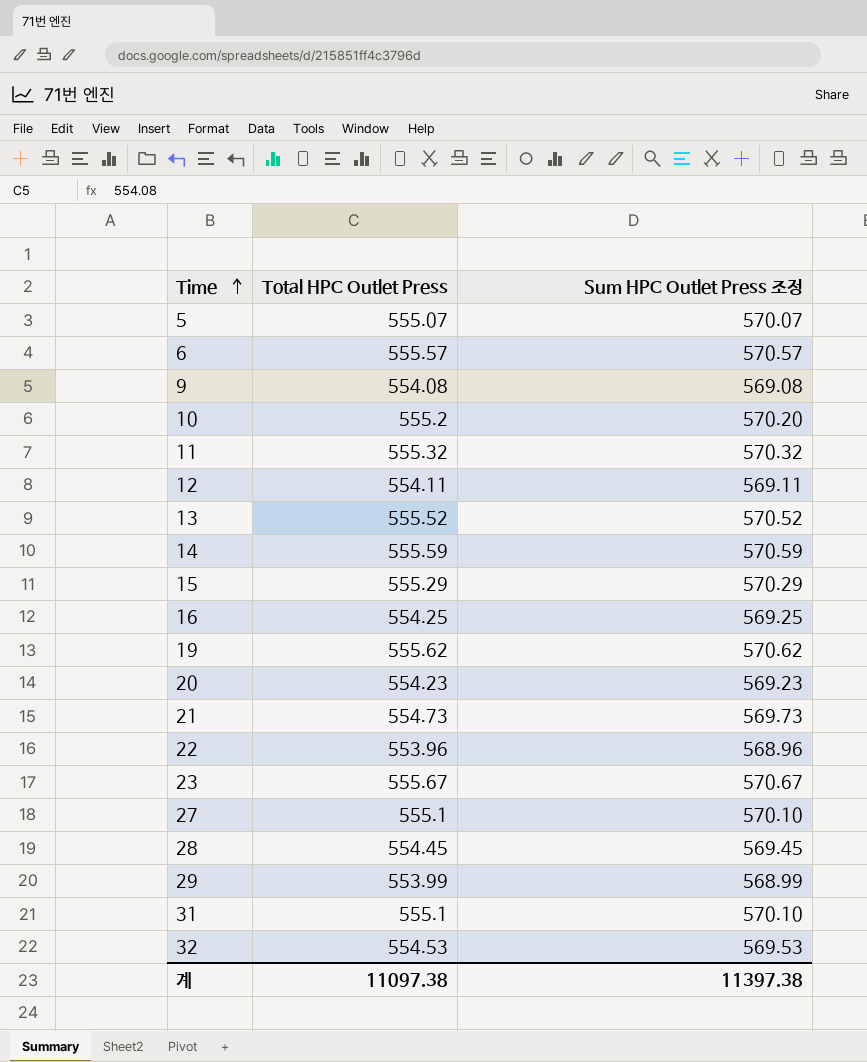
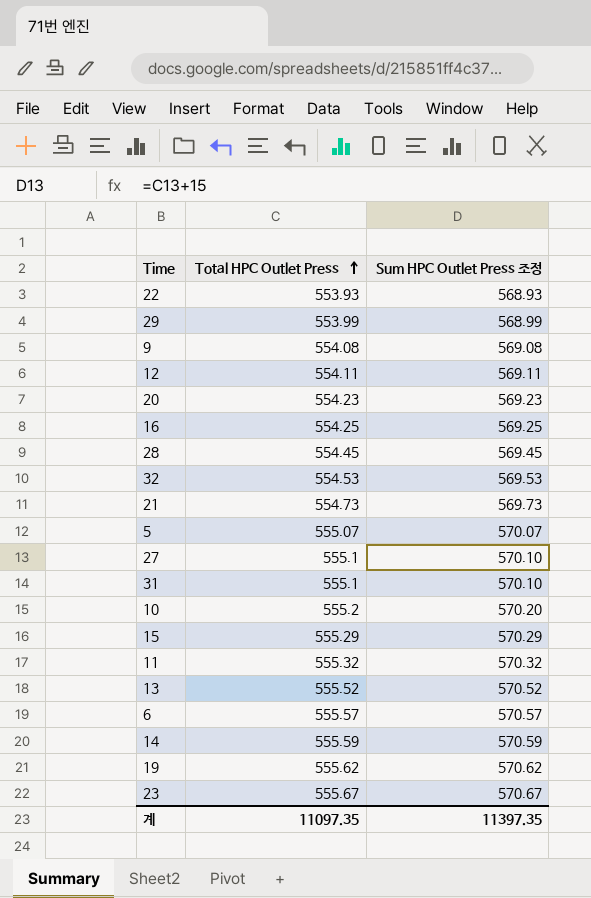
row order: Time ascending -> Total HPC Outlet Press ascending
22 | Total HPC Outlet Press: 553.96 -> 553.93
22 | Sum HPC Outlet Press 조정: 568.96 -> 568.93
계 | Total HPC Outlet Press: 11097.38 -> 11097.35
계 | Sum HPC Outlet Press 조정: 11397.38 -> 11397.35

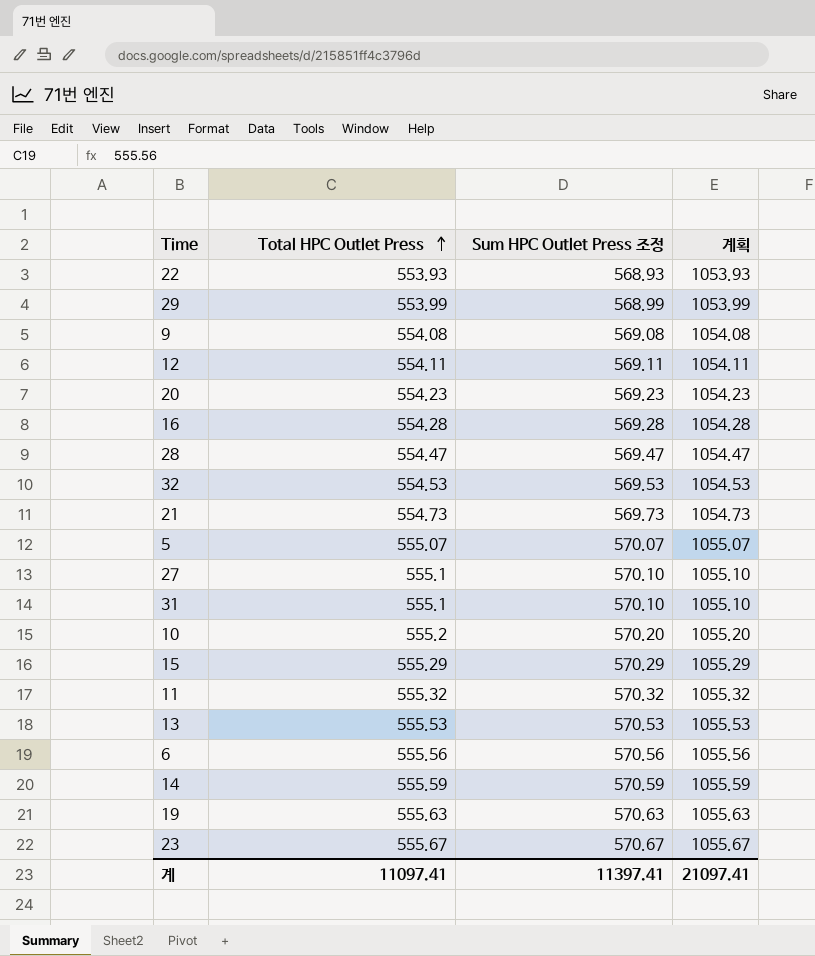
column 계획 | formula: none -> [Total HPC Outlet Press] + 500
16 | Total HPC Outlet Press: 554.25 -> 554.28
16 | Sum HPC Outlet Press 조정: 569.25 -> 569.28
28 | Total HPC Outlet Press: 554.45 -> 554.47
28 | Sum HPC Outlet Press 조정: 569.45 -> 569.47
13 | Total HPC Outlet Press: 555.52 -> 555.53
13 | Sum HPC Outlet Press 조정: 570.52 -> 570.53
6 | Total HPC Outlet Press: 555.57 -> 555.56
6 | Sum HPC Outlet Press 조정: 570.57 -> 570.56
19 | Total HPC Outlet Press: 555.62 -> 555.63
19 | Sum HPC Outlet Press 조정: 570.62 -> 570.63
계 | Total HPC Outlet Press: 11097.35 -> 11097.41
계 | Sum HPC Outlet Press 조정: 11397.35 -> 11397.41

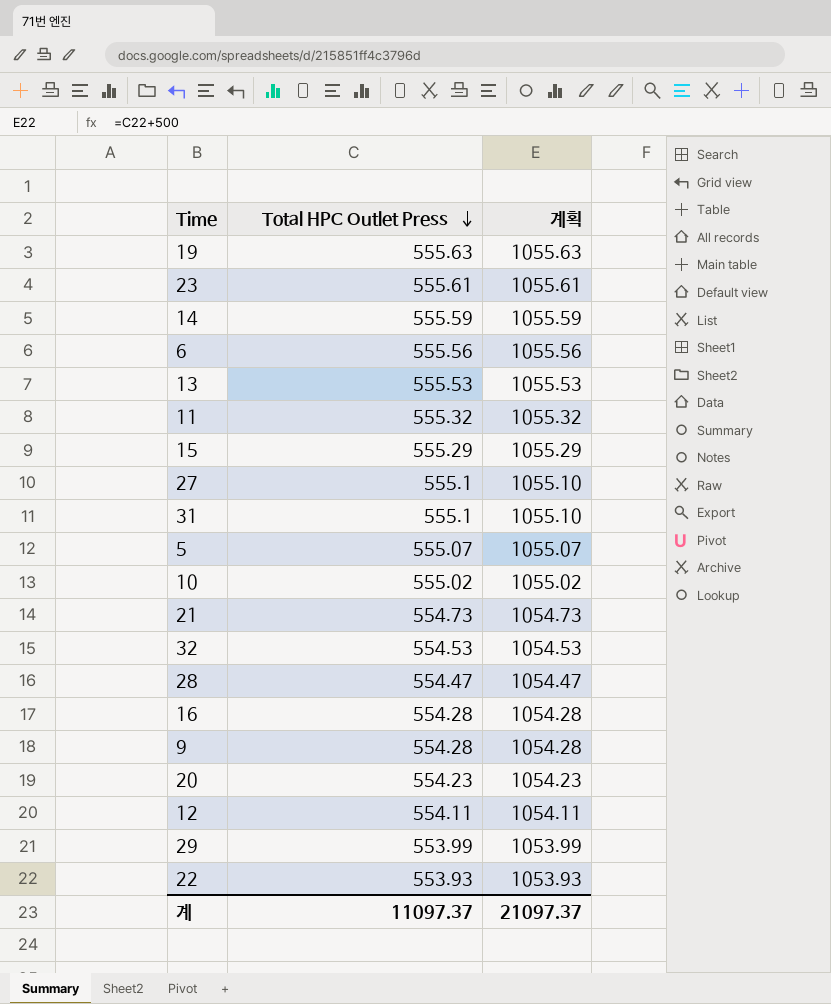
row order: Total HPC Outlet Press ascending -> Total HPC Outlet Press descending
column Sum HPC Outlet Press 조정 | formula: [Total HPC Outlet Press] + 15 -> none
23 | Total HPC Outlet Press: 555.67 -> 555.61
23 | 계획: 1055.67 -> 1055.61
10 | Total HPC Outlet Press: 555.2 -> 555.02
10 | 계획: 1055.20 -> 1055.02
9 | Total HPC Outlet Press: 554.08 -> 554.28
9 | 계획: 1054.08 -> 1054.28
계 | Total HPC Outlet Press: 11097.41 -> 11097.37
계 | 계획: 21097.41 -> 21097.37

